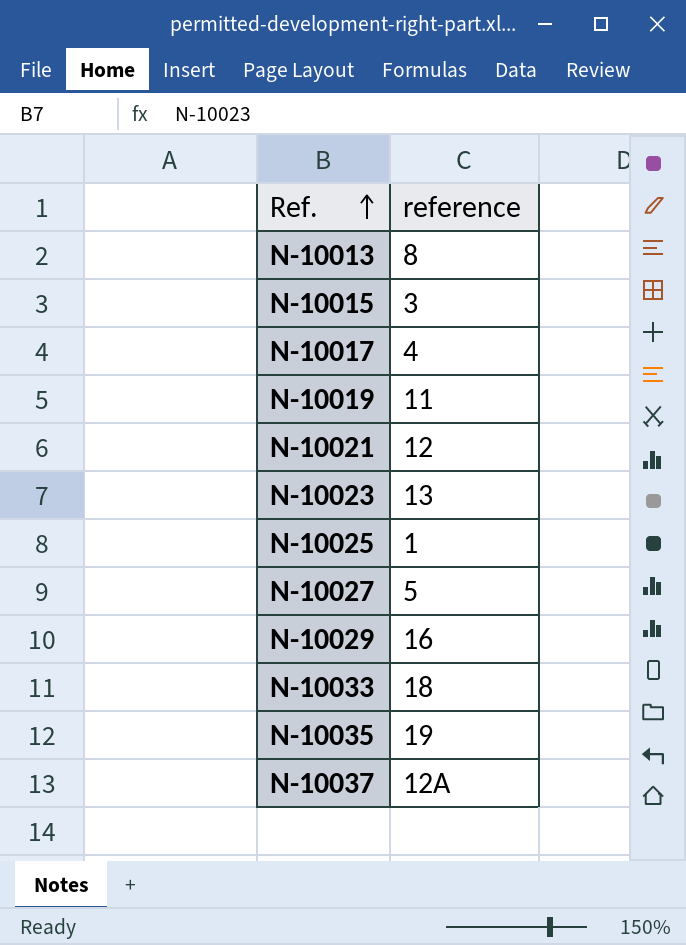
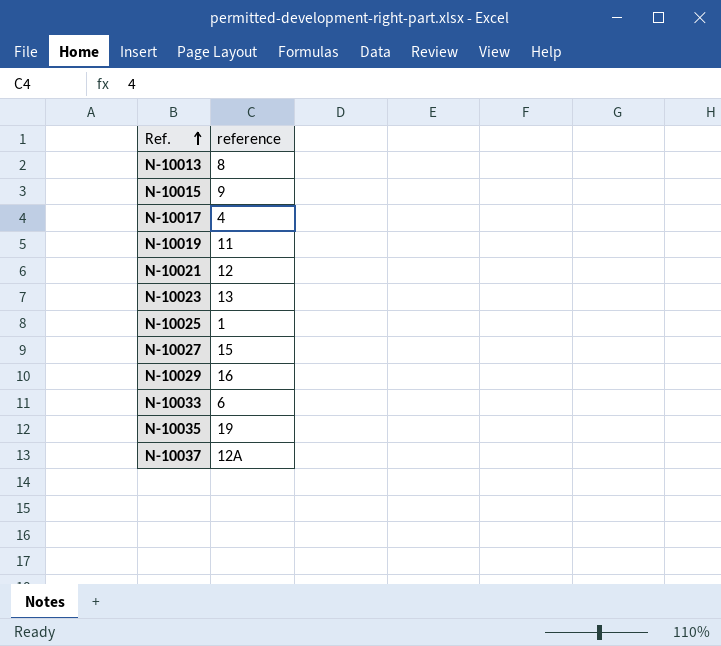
N-10015 | reference: 3 -> 9
N-10027 | reference: 5 -> 15
N-10033 | reference: 18 -> 6

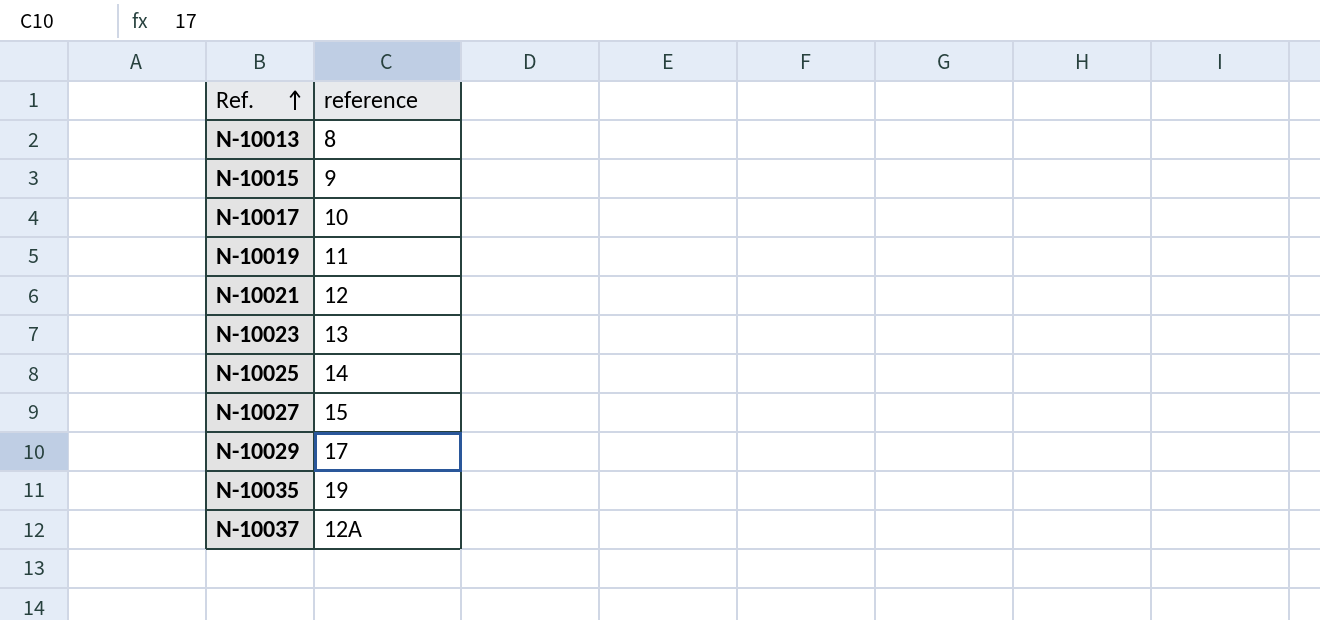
row N-10033: 6 -> none
N-10017 | reference: 4 -> 10
N-10025 | reference: 1 -> 14
N-10029 | reference: 16 -> 17

